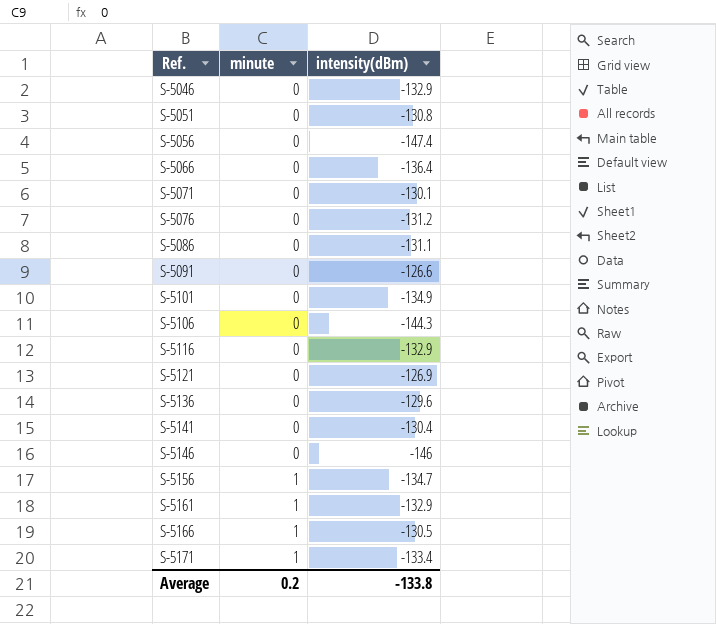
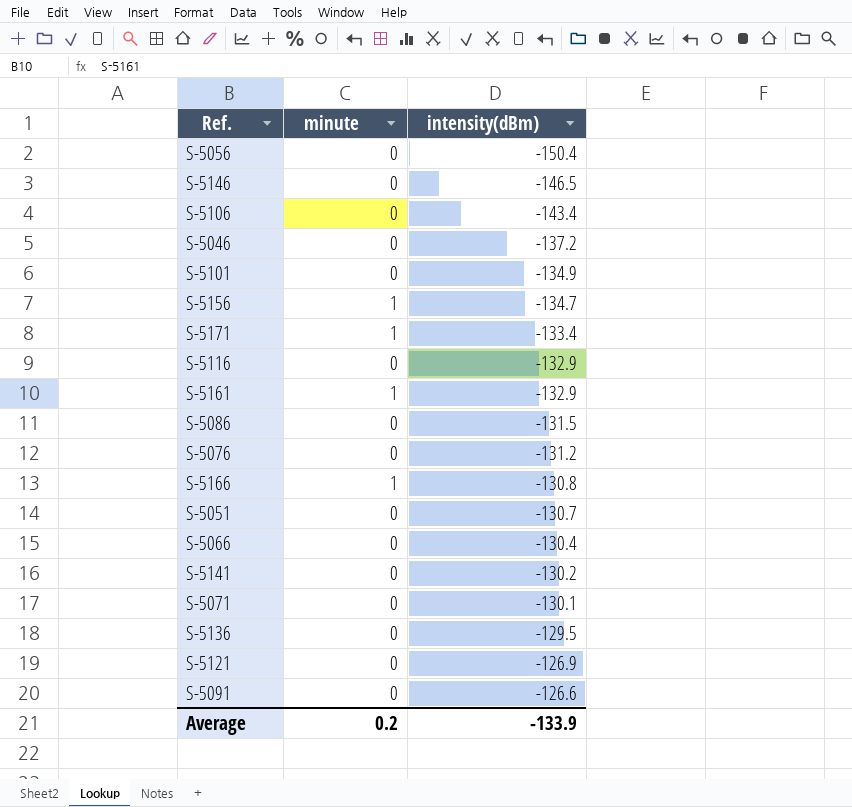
row order: Ref. ascending -> intensity(dBm) ascending
S-5056 | intensity(dBm): -147.4 -> -150.4
S-5146 | intensity(dBm): -146 -> -146.5
S-5106 | intensity(dBm): -144.3 -> -143.4
S-5046 | intensity(dBm): -132.9 -> -137.2
S-5086 | intensity(dBm): -131.1 -> -131.5
S-5166 | intensity(dBm): -130.5 -> -130.8
S-5051 | intensity(dBm): -130.8 -> -130.7
S-5066 | intensity(dBm): -136.4 -> -130.4
S-5141 | intensity(dBm): -130.4 -> -130.2
S-5136 | intensity(dBm): -129.6 -> -129.5
Average | intensity(dBm): -133.8 -> -133.9

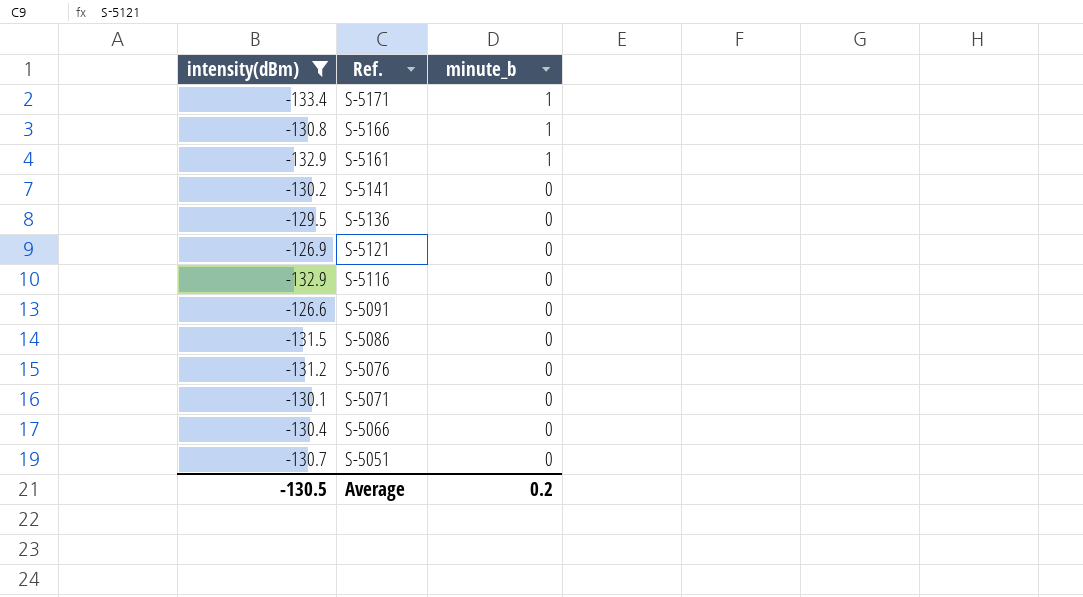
filter: none -> intensity(dBm) >= -133.4
row order: intensity(dBm) ascending -> Ref. descending
column intensity(dBm) | position: 3 -> 1
column name: minute -> minute_b
Average | intensity(dBm): -133.9 -> -130.5

